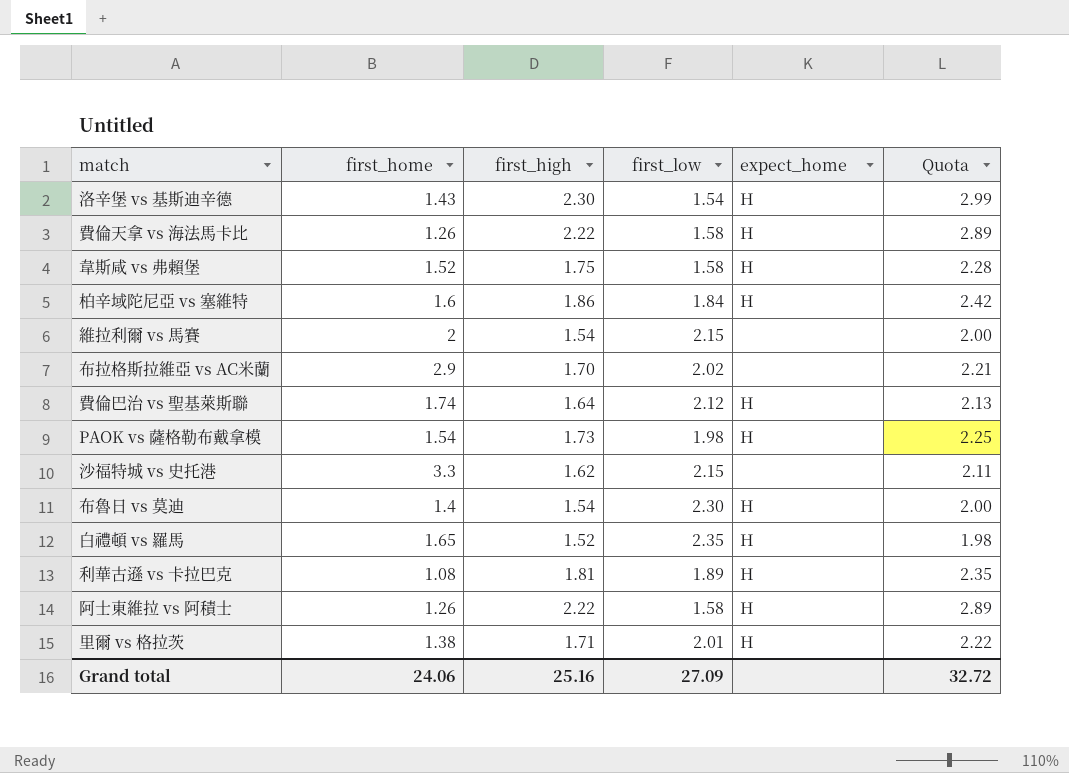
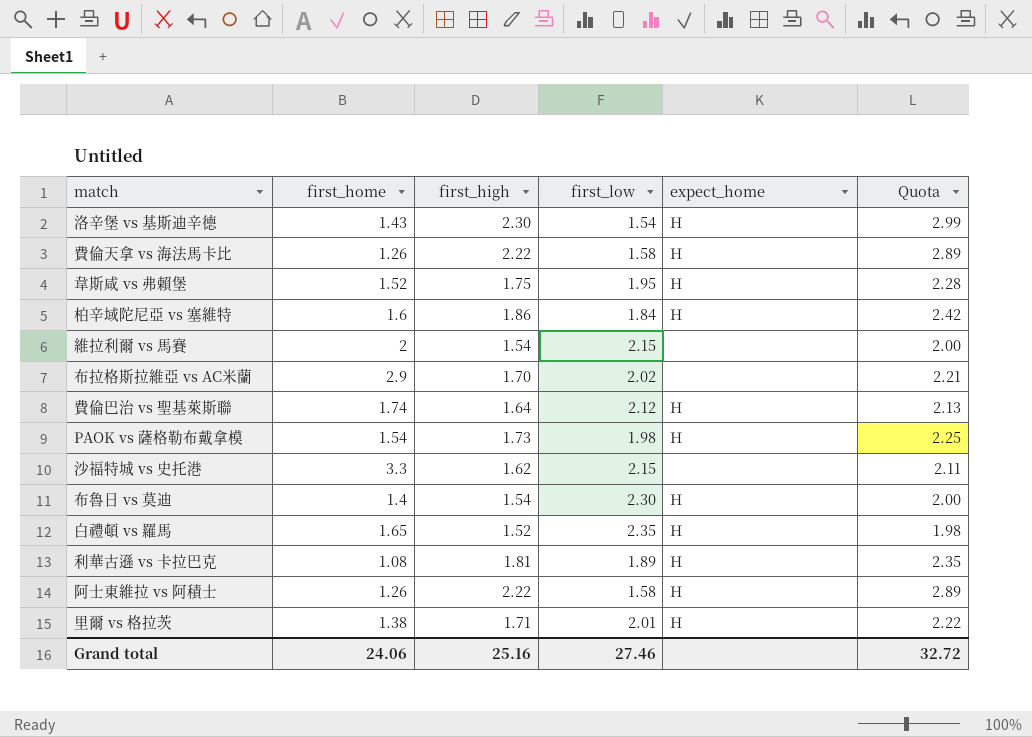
韋斯咸 vs 弗賴堡 | first_low: 1.58 -> 1.95
Grand total | first_low: 27.09 -> 27.46

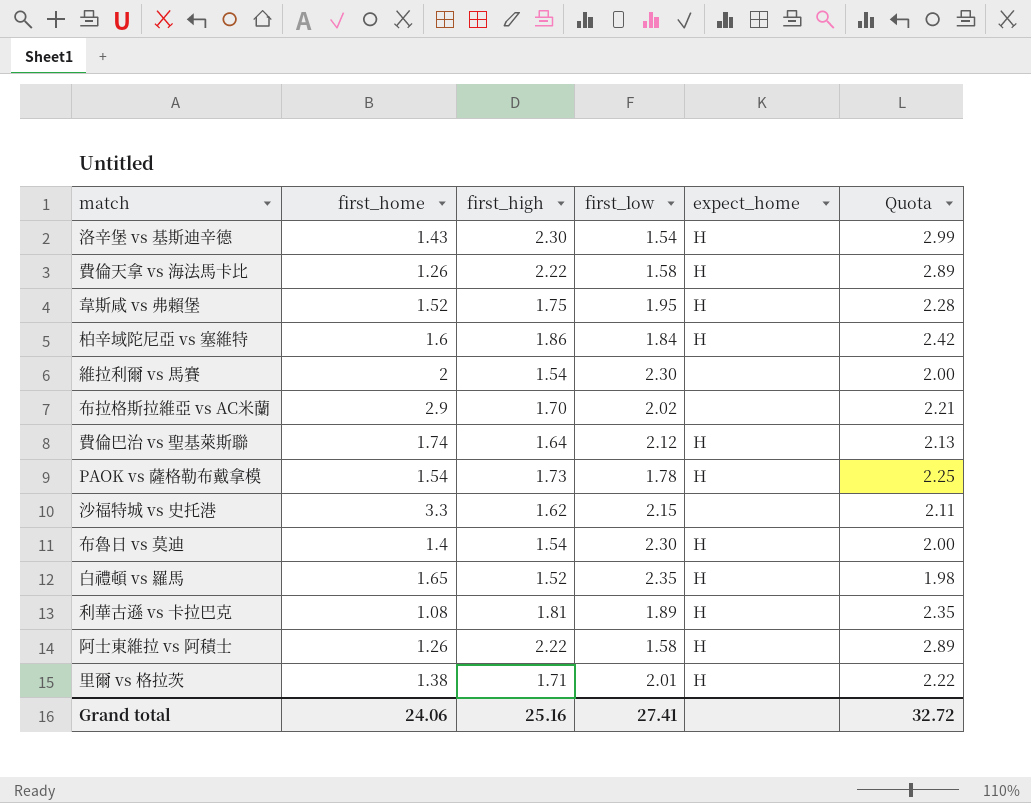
維拉利爾 vs 馬賽 | first_low: 2.15 -> 2.30
PAOK vs 薩格勒布戴拿模 | first_low: 1.98 -> 1.78
Grand total | first_low: 27.46 -> 27.41

